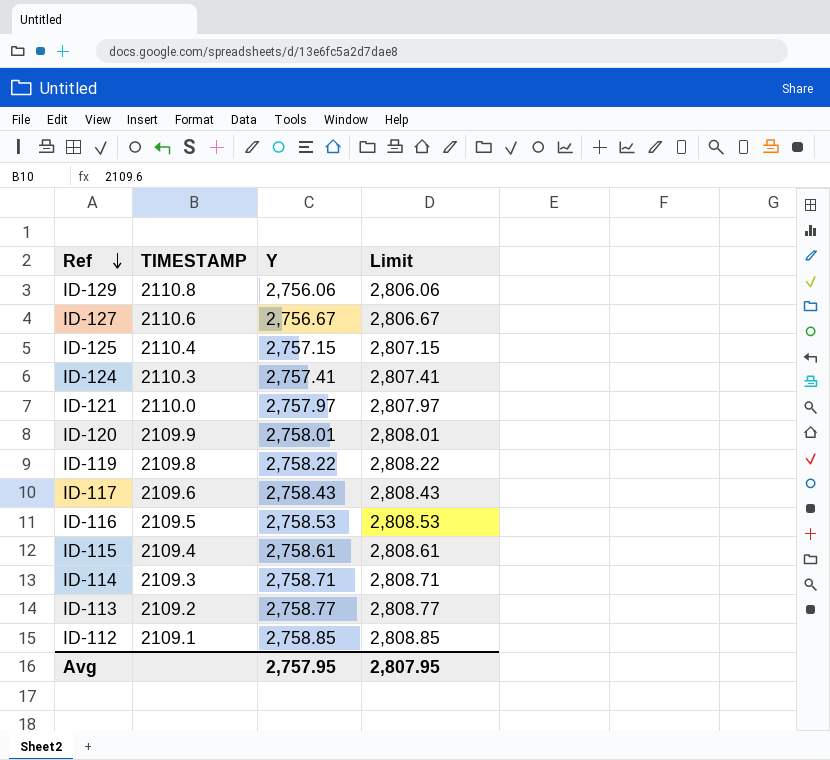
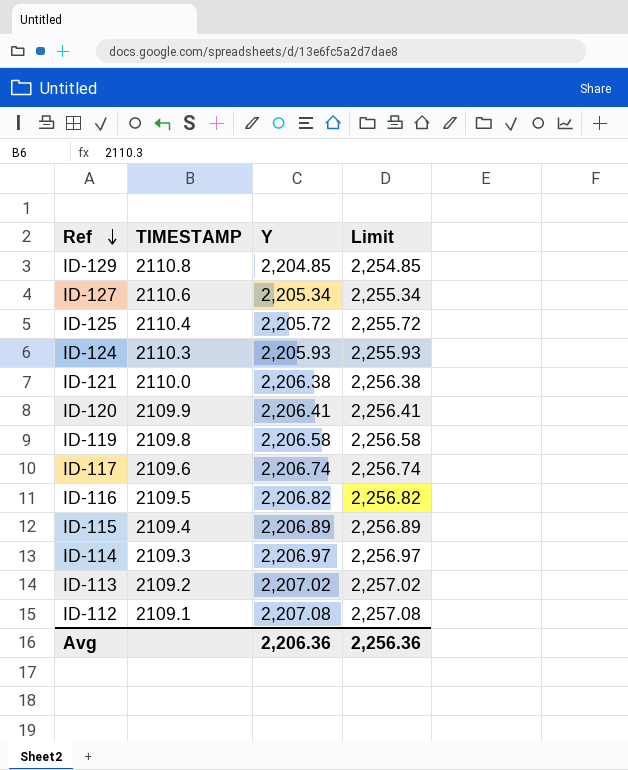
ID-129 | Y: 2,756.06 -> 2,204.85
ID-129 | Limit: 2,806.06 -> 2,254.85
ID-127 | Y: 2,756.67 -> 2,205.34
ID-127 | Limit: 2,806.67 -> 2,255.34
ID-125 | Y: 2,757.15 -> 2,205.72
ID-125 | Limit: 2,807.15 -> 2,255.72
ID-124 | Y: 2,757.41 -> 2,205.93
ID-124 | Limit: 2,807.41 -> 2,255.93
ID-121 | Y: 2,757.97 -> 2,206.38
ID-121 | Limit: 2,807.97 -> 2,256.38
ID-120 | Y: 2,758.01 -> 2,206.41
ID-120 | Limit: 2,808.01 -> 2,256.41
ID-119 | Y: 2,758.22 -> 2,206.58
ID-119 | Limit: 2,808.22 -> 2,256.58
ID-117 | Y: 2,758.43 -> 2,206.74
ID-117 | Limit: 2,808.43 -> 2,256.74
ID-116 | Y: 2,758.53 -> 2,206.82
ID-116 | Limit: 2,808.53 -> 2,256.82
ID-115 | Y: 2,758.61 -> 2,206.89
ID-115 | Limit: 2,808.61 -> 2,256.89
ID-114 | Y: 2,758.71 -> 2,206.97
ID-114 | Limit: 2,808.71 -> 2,256.97
ID-113 | Y: 2,758.77 -> 2,207.02
ID-113 | Limit: 2,808.77 -> 2,257.02
ID-112 | Y: 2,758.85 -> 2,207.08
ID-112 | Limit: 2,808.85 -> 2,257.08
Avg | Y: 2,757.95 -> 2,206.36
Avg | Limit: 2,807.95 -> 2,256.36

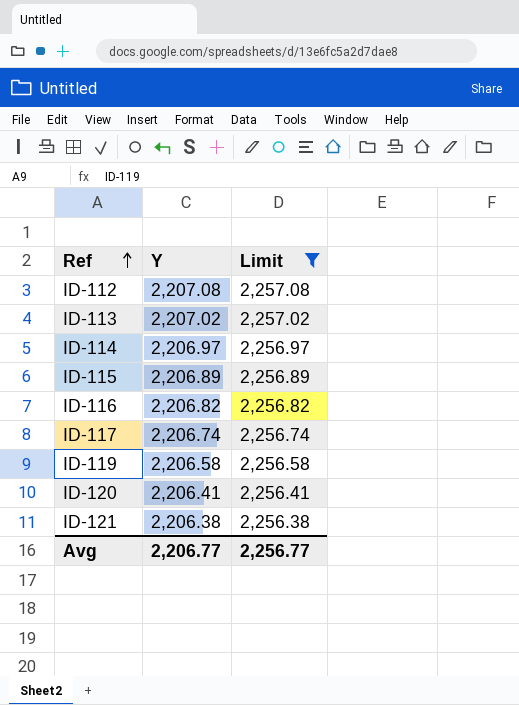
filter: none -> Limit >= 2,256.38
row order: Ref descending -> Ref ascending
column TIMESTAMP | position: 2 -> none
Avg | Y: 2,206.36 -> 2,206.77
Avg | Limit: 2,256.36 -> 2,256.77

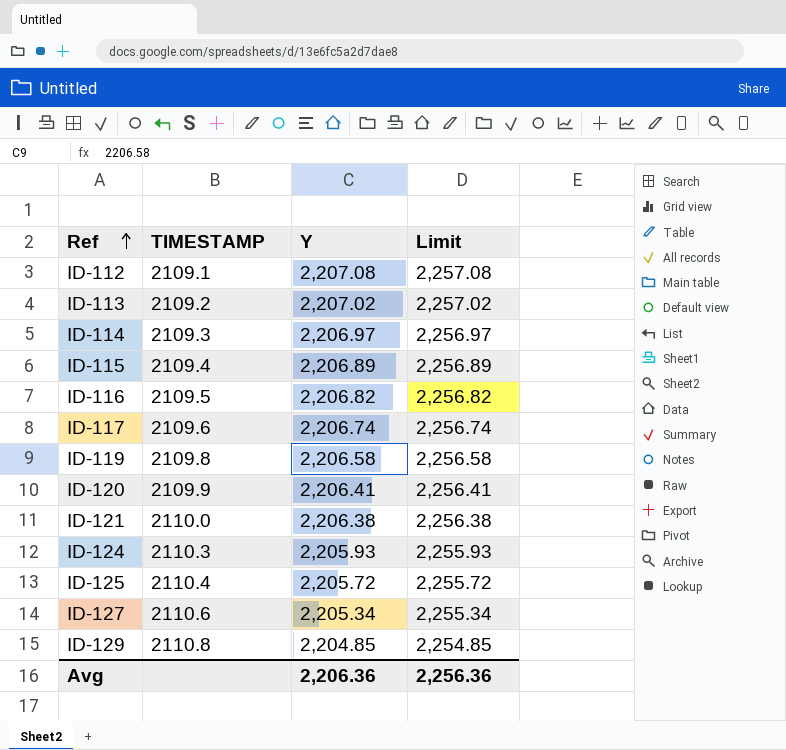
filter: Limit >= 2,256.38 -> none
column TIMESTAMP | position: none -> 2
Avg | Y: 2,206.77 -> 2,206.36
Avg | Limit: 2,256.77 -> 2,256.36

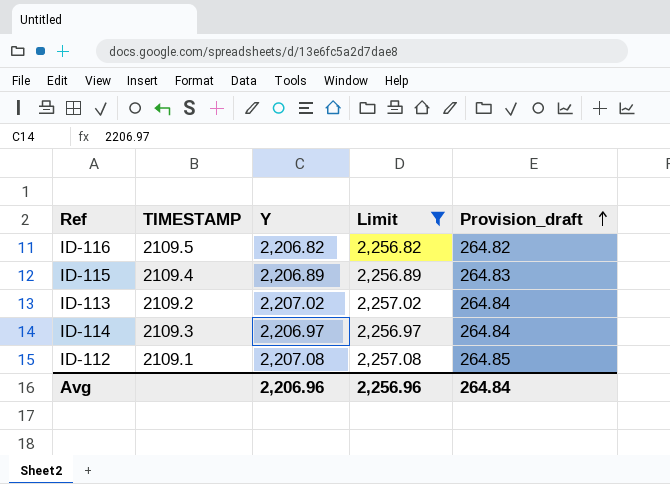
filter: none -> Limit >= 2,256.82
row order: Ref ascending -> Provision_draft ascending
column Provision_draft | formula: none -> [Y] * 0.12
Avg | Y: 2,206.36 -> 2,206.96
Avg | Limit: 2,256.36 -> 2,256.96

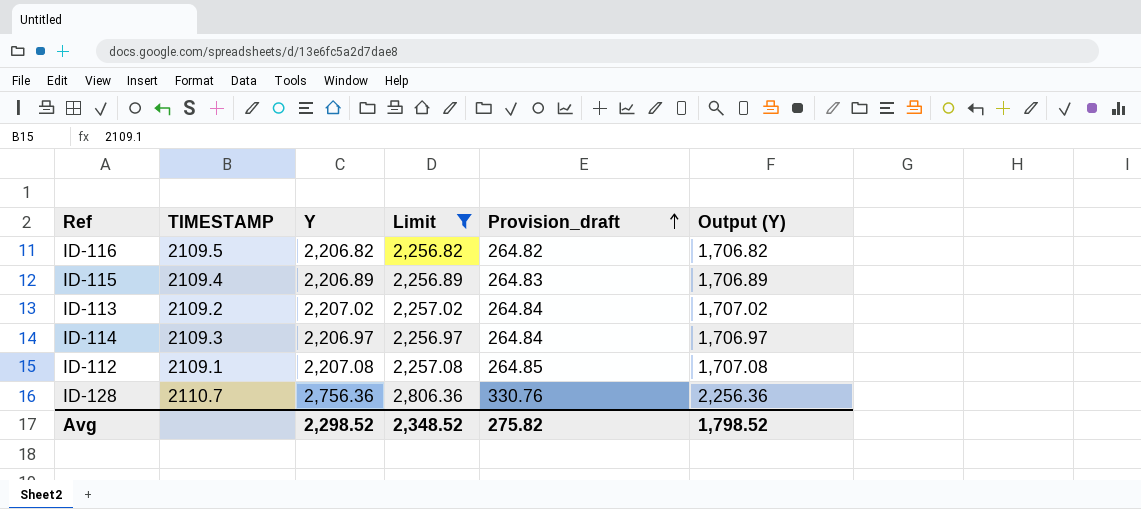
column Output (Y) | formula: none -> [Y] - 500
row ID-128: none -> 2110.7 | 2,756.36 | 2,806.36 | 330.76 | 2,256.36
Avg | Y: 2,206.96 -> 2,298.52
Avg | Limit: 2,256.96 -> 2,348.52
Avg | Provision_draft: 264.84 -> 275.82

